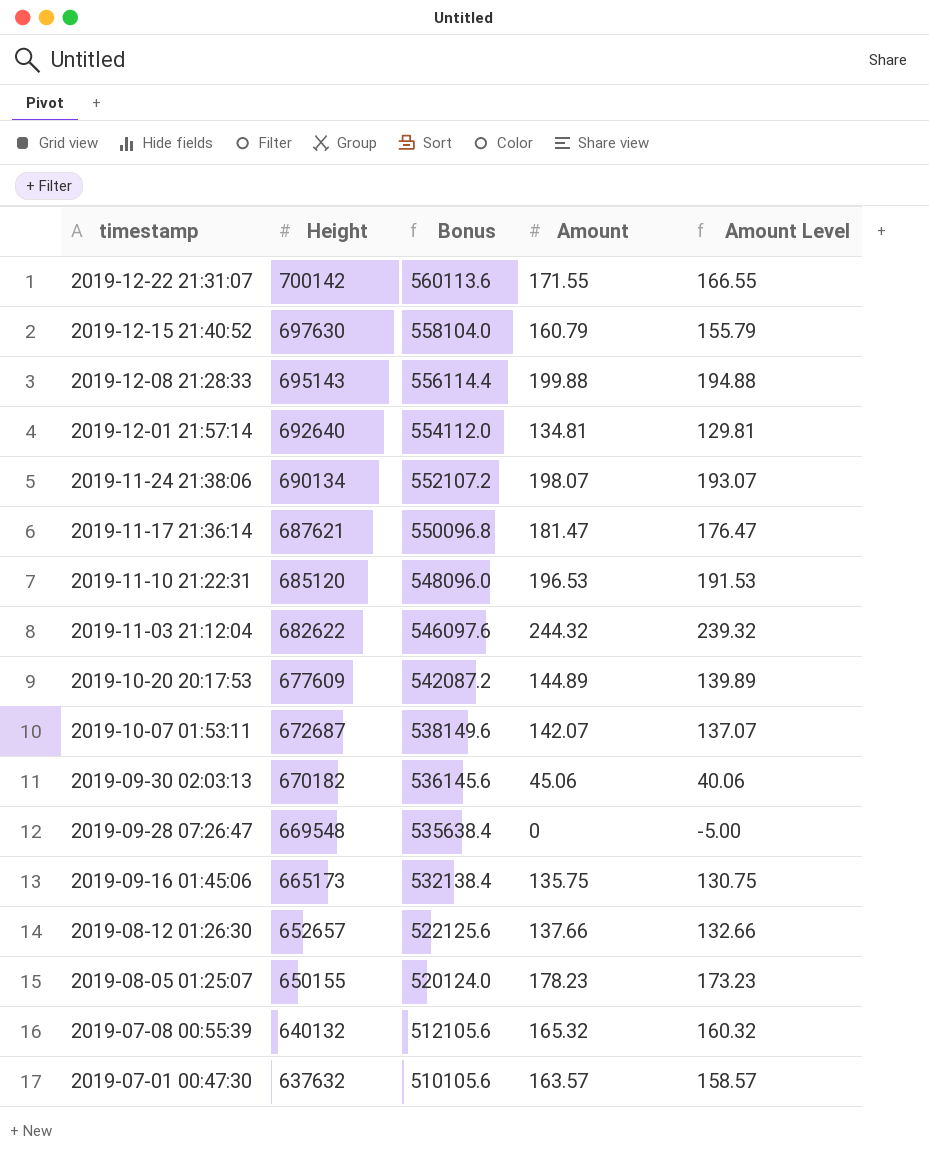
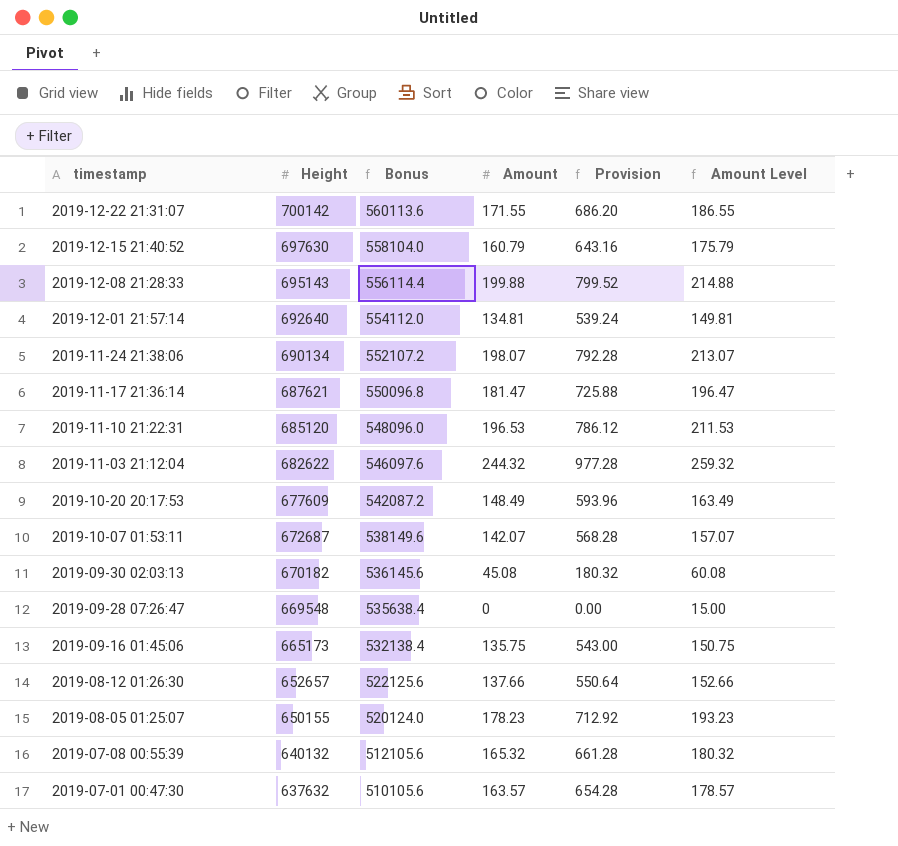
column Provision | formula: none -> [Amount] * 4
column Amount Level | formula: [Amount] - 5 -> [Amount] + 15
2019-10-20 20:17:53 | Amount: 144.89 -> 148.49
2019-09-30 02:03:13 | Amount: 45.06 -> 45.08

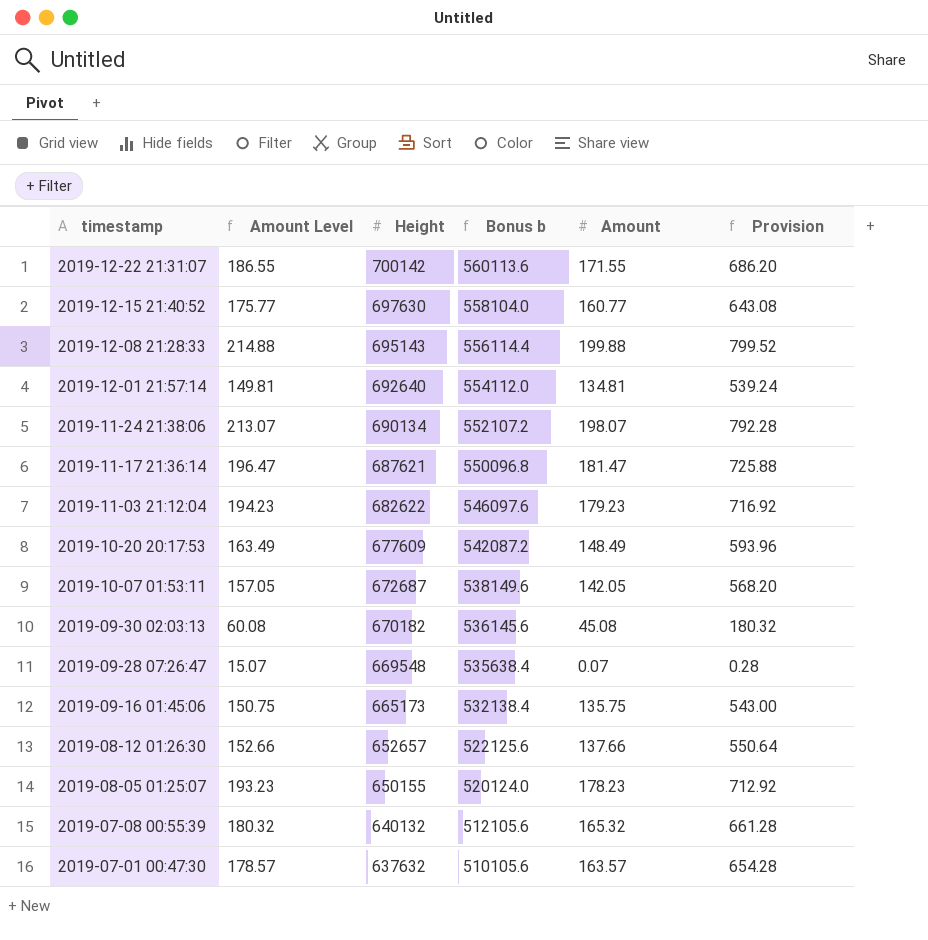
column Amount Level | position: 6 -> 2
column name: Bonus -> Bonus b
row 2019-11-10 21:22:31: 685120 | 548096.0 | 196.53 | 786.12 | 211.53 -> none
2019-12-15 21:40:52 | Amount Level: 175.79 -> 175.77
2019-12-15 21:40:52 | Amount: 160.79 -> 160.77
2019-12-15 21:40:52 | Provision: 643.16 -> 643.08
2019-11-03 21:12:04 | Amount Level: 259.32 -> 194.23
2019-11-03 21:12:04 | Amount: 244.32 -> 179.23
2019-11-03 21:12:04 | Provision: 977.28 -> 716.92
2019-10-07 01:53:11 | Amount Level: 157.07 -> 157.05
2019-10-07 01:53:11 | Amount: 142.07 -> 142.05
2019-10-07 01:53:11 | Provision: 568.28 -> 568.20
2019-09-28 07:26:47 | Amount Level: 15.00 -> 15.07
2019-09-28 07:26:47 | Amount: 0 -> 0.07
2019-09-28 07:26:47 | Provision: 0.00 -> 0.28

